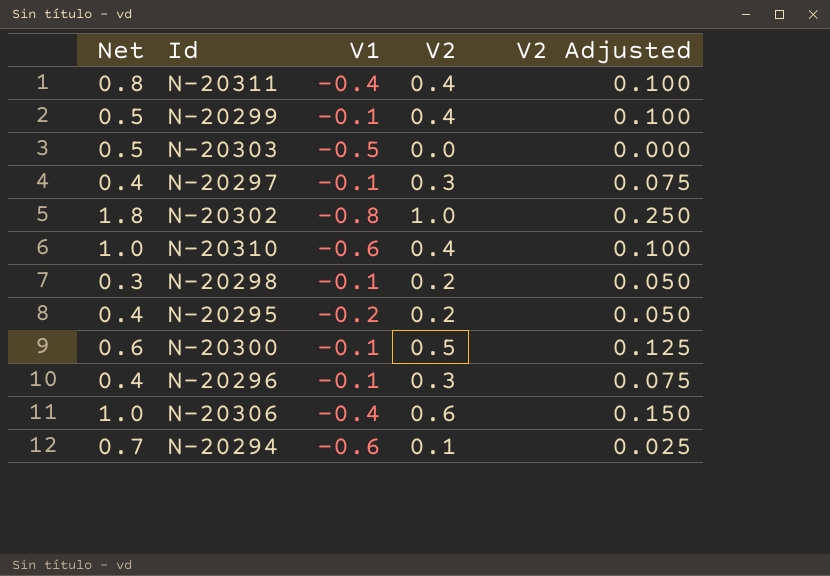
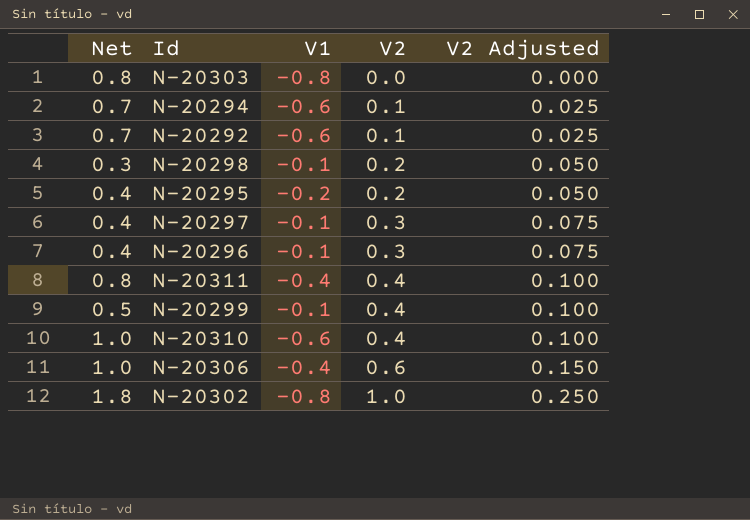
row order: none -> V2 ascending
row N-20300: 0.6 | -0.1 | 0.5 | 0.125 -> none
N-20303 | Net: 0.5 -> 0.8
N-20303 | V1: -0.5 -> -0.8
row N-20292: none -> 0.7 | -0.6 | 0.1 | 0.025

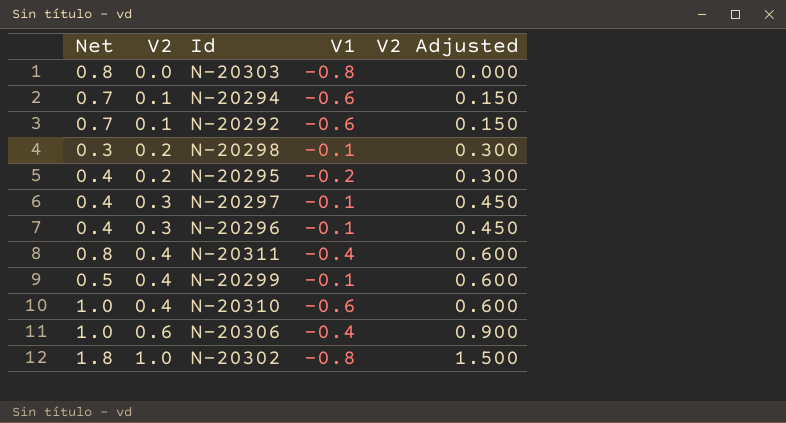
column V2 | position: 4 -> 2
column V2 Adjusted | formula: [V2] * 0.25 -> [V2] * 1.5

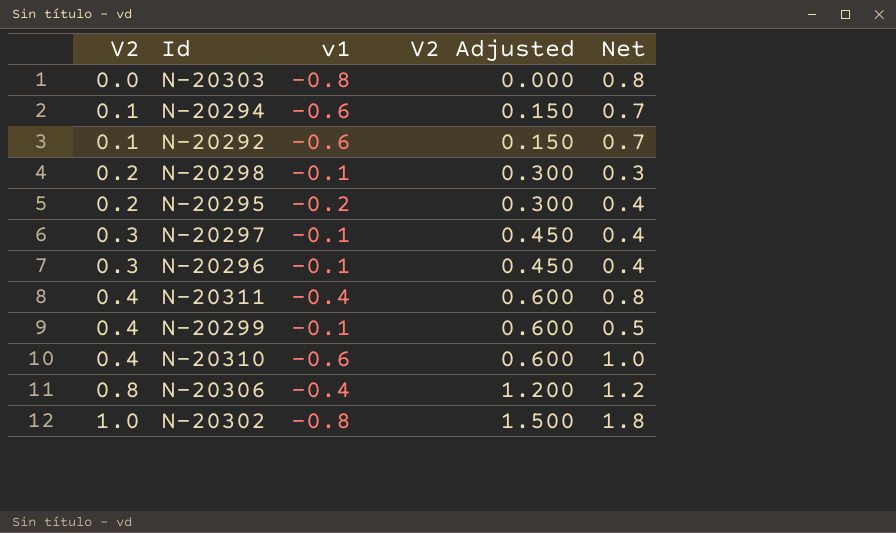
column name: V1 -> v1
column Net | position: 1 -> 5
N-20306 | V2: 0.6 -> 0.8
N-20306 | V2 Adjusted: 0.900 -> 1.200
N-20306 | Net: 1.0 -> 1.2

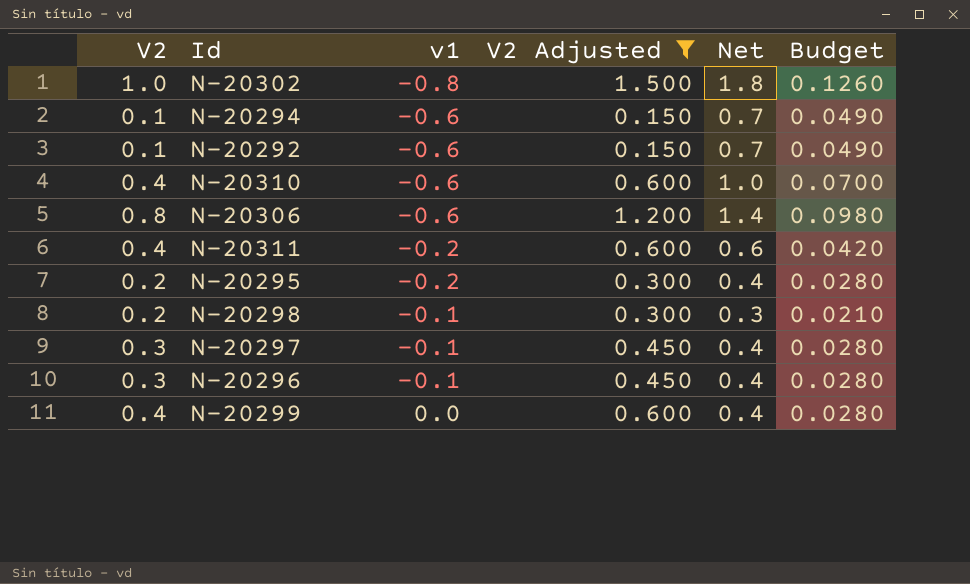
filter: none -> V2 Adjusted != 0.000
row order: V2 ascending -> v1 ascending
column Budget | formula: none -> [Net] * 0.07
N-20306 | v1: -0.4 -> -0.6
N-20306 | Net: 1.2 -> 1.4
N-20311 | v1: -0.4 -> -0.2
N-20311 | Net: 0.8 -> 0.6
N-20299 | v1: -0.1 -> 0.0
N-20299 | Net: 0.5 -> 0.4

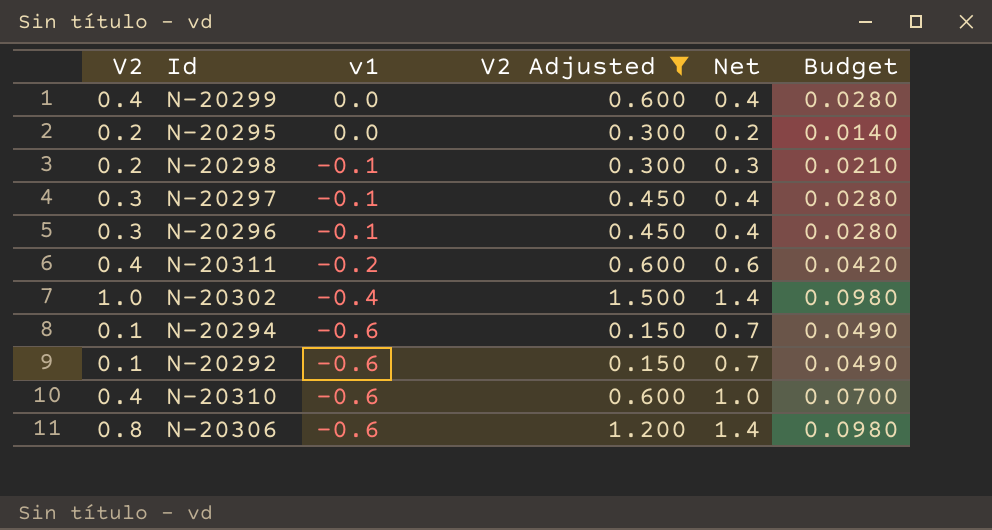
row order: v1 ascending -> v1 descending
N-20295 | v1: -0.2 -> 0.0
N-20295 | Net: 0.4 -> 0.2
N-20295 | Budget: 0.0280 -> 0.0140
N-20302 | v1: -0.8 -> -0.4
N-20302 | Net: 1.8 -> 1.4
N-20302 | Budget: 0.1260 -> 0.0980

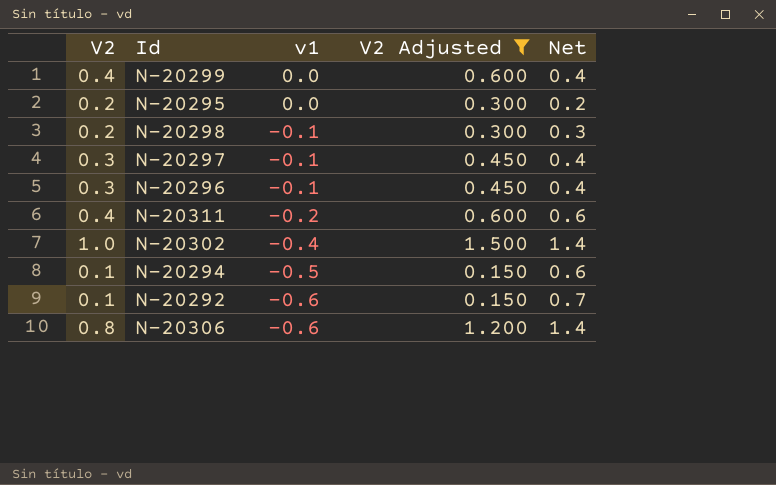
column Budget | formula: [Net] * 0.07 -> none
row N-20310: 0.4 | -0.6 | 0.600 | 1.0 | 0.0700 -> none
N-20294 | v1: -0.6 -> -0.5
N-20294 | Net: 0.7 -> 0.6

